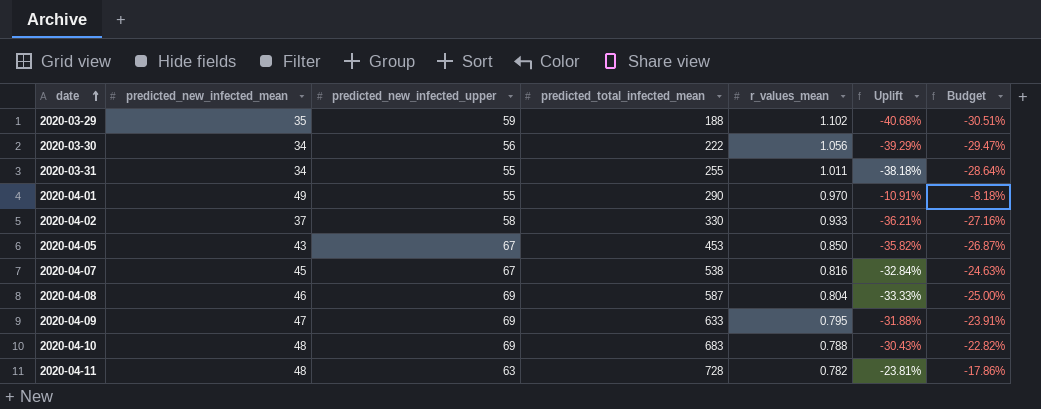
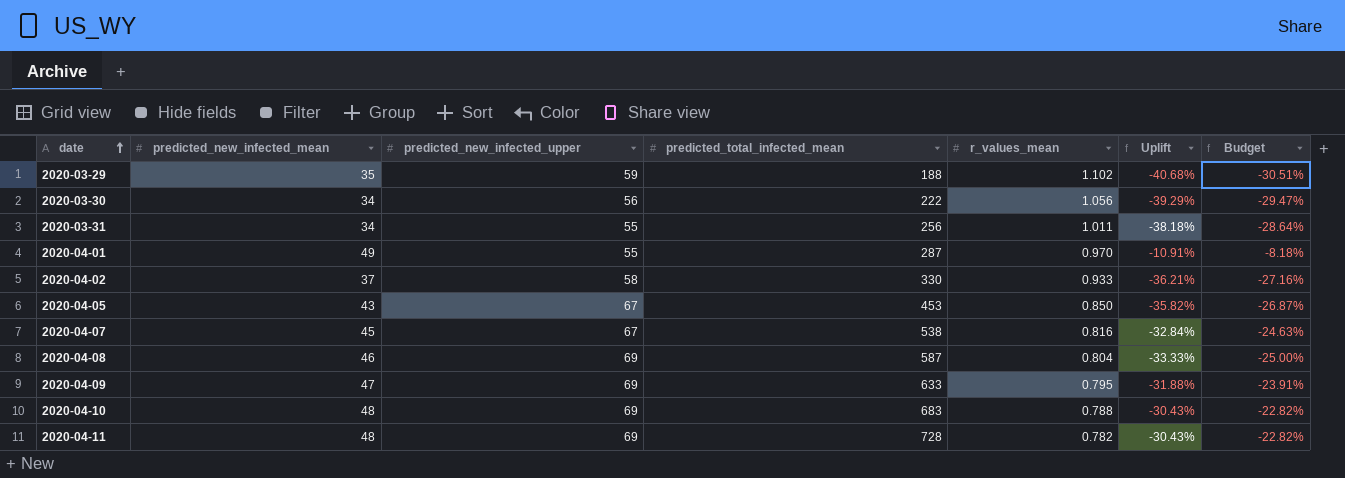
2020-03-31 | predicted_total_infected_mean: 255 -> 256
2020-04-01 | predicted_total_infected_mean: 290 -> 287
2020-04-11 | predicted_new_infected_upper: 63 -> 69
2020-04-11 | Uplift: -23.81% -> -30.43%
2020-04-11 | Budget: -17.86% -> -22.82%

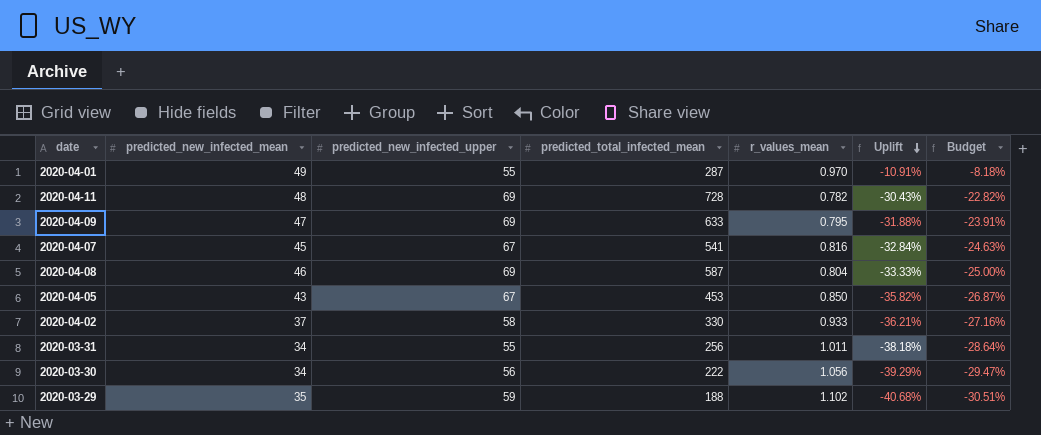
row order: date ascending -> Uplift descending
row 2020-04-10: 48 | 69 | 683 | 0.788 | -30.43% | -22.82% -> none
2020-04-07 | predicted_total_infected_mean: 538 -> 541

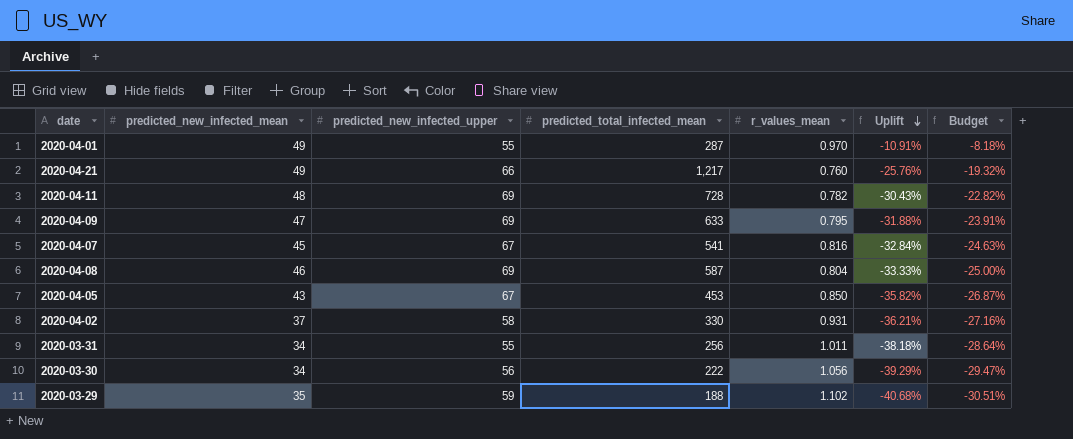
row 2020-04-21: none -> 49 | 66 | 1,217 | 0.760 | -25.76% | -19.32%
2020-04-02 | r_values_mean: 0.933 -> 0.931

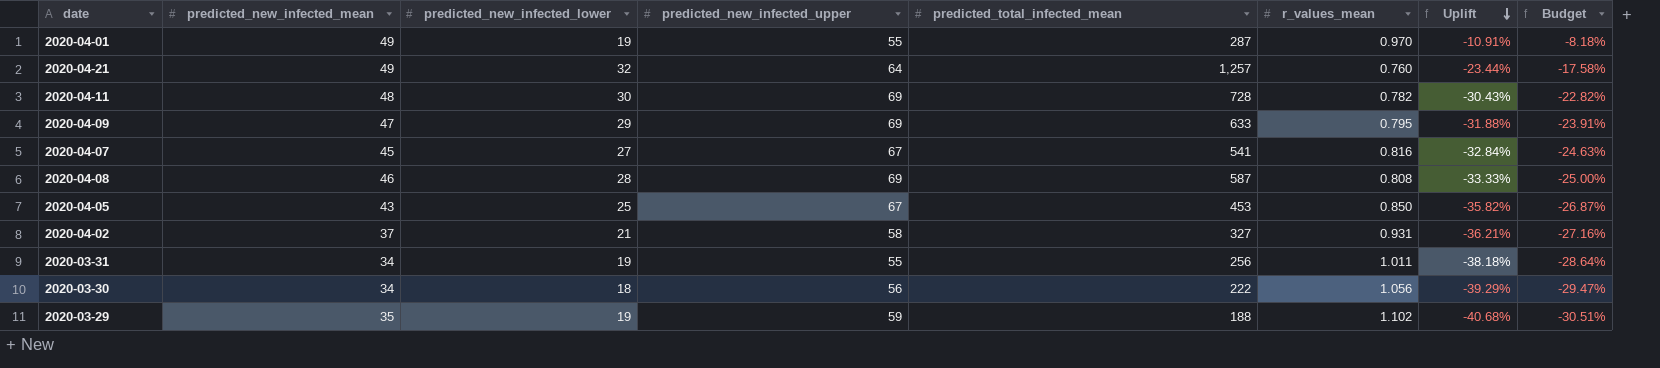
column predicted_new_infected_lower | position: none -> 3
2020-04-21 | predicted_new_infected_upper: 66 -> 64
2020-04-21 | predicted_total_infected_mean: 1,217 -> 1,257
2020-04-21 | Uplift: -25.76% -> -23.44%
2020-04-21 | Budget: -19.32% -> -17.58%
2020-04-08 | r_values_mean: 0.804 -> 0.808
2020-04-02 | predicted_total_infected_mean: 330 -> 327

